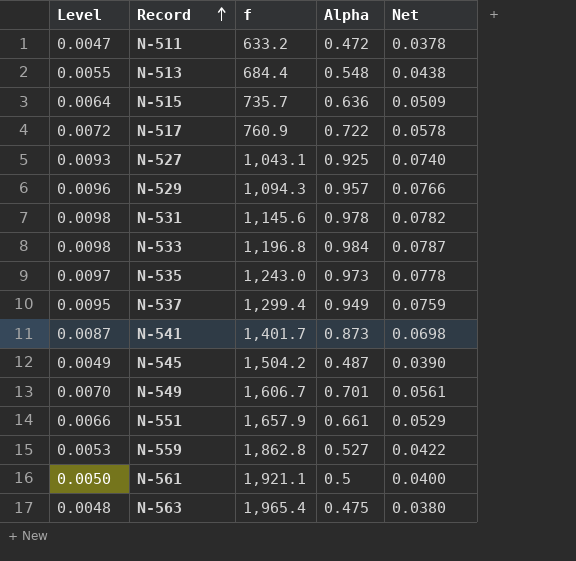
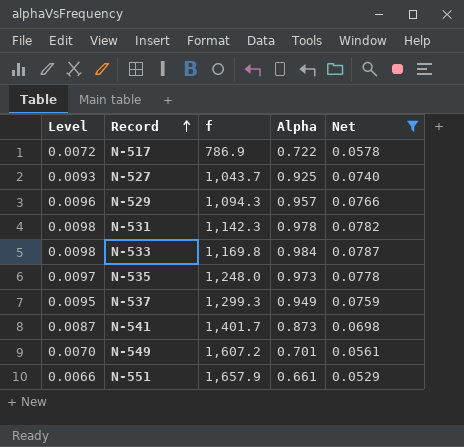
filter: none -> Net >= 0.0529
N-517 | f: 760.9 -> 786.9
N-527 | f: 1,043.1 -> 1,043.7
N-531 | f: 1,145.6 -> 1,142.3
N-533 | f: 1,196.8 -> 1,169.8
N-535 | f: 1,243.0 -> 1,248.0
N-537 | f: 1,299.4 -> 1,299.3
N-549 | f: 1,606.7 -> 1,607.2

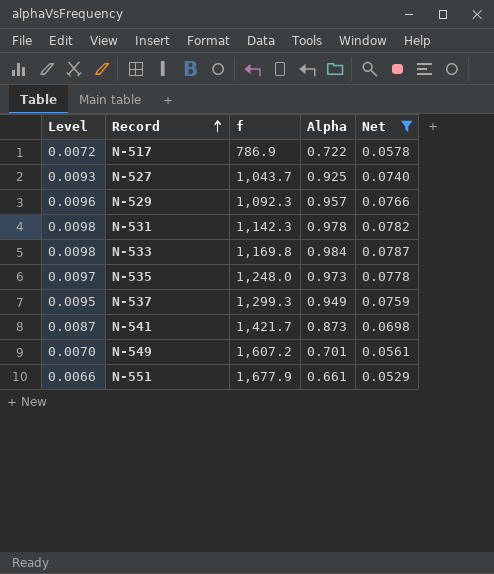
N-529 | f: 1,094.3 -> 1,092.3
N-541 | f: 1,401.7 -> 1,421.7
N-551 | f: 1,657.9 -> 1,677.9

